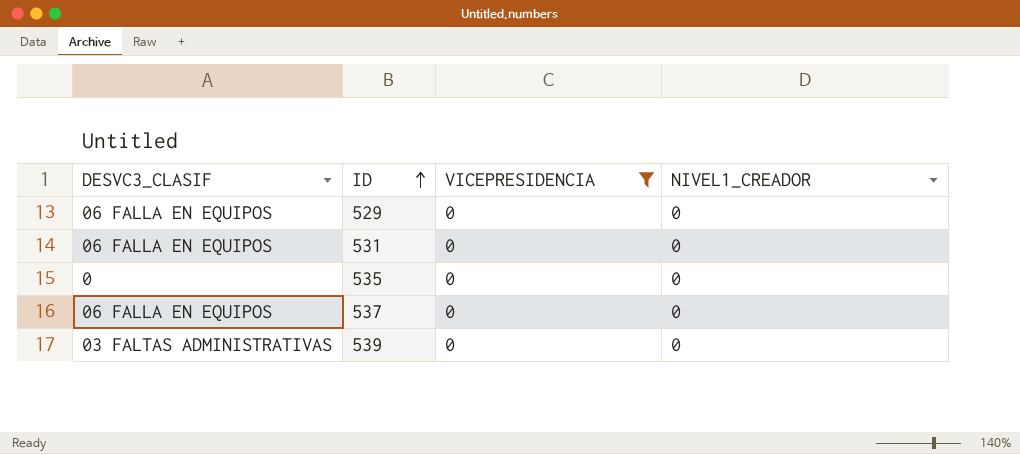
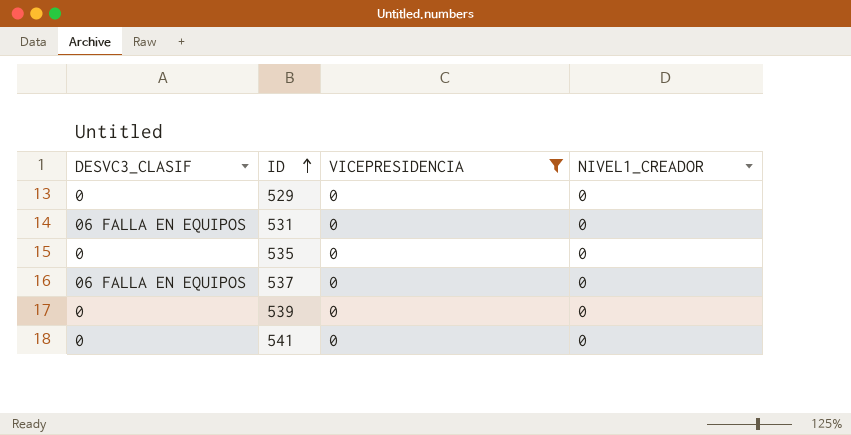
529 | DESVC3_CLASIF: 06 FALLA EN EQUIPOS -> 0
539 | DESVC3_CLASIF: 03 FALTAS ADMINISTRATIVAS -> 0
row 541: none -> 0 | 0 | 0

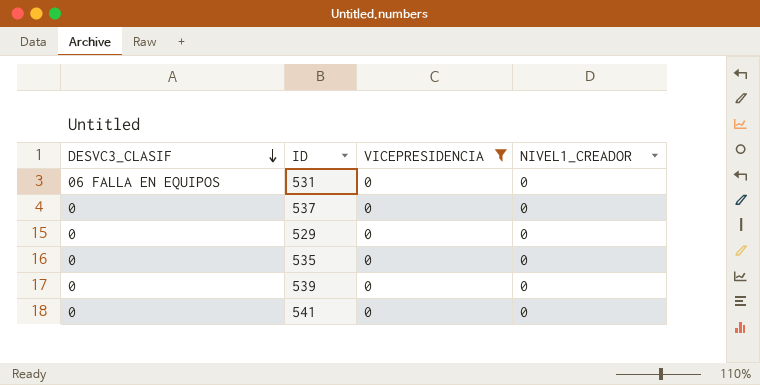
row order: ID ascending -> DESVC3_CLASIF descending
537 | DESVC3_CLASIF: 06 FALLA EN EQUIPOS -> 0

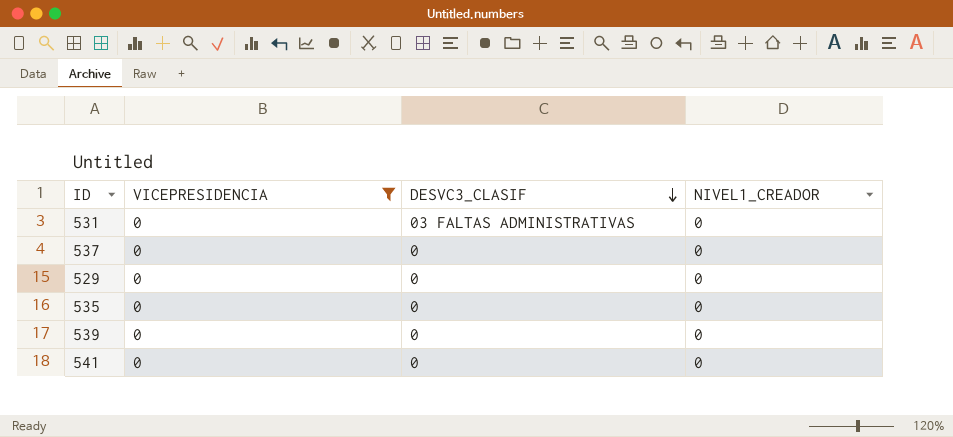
column DESVC3_CLASIF | position: 1 -> 3
531 | DESVC3_CLASIF: 06 FALLA EN EQUIPOS -> 03 FALTAS ADMINISTRATIVAS

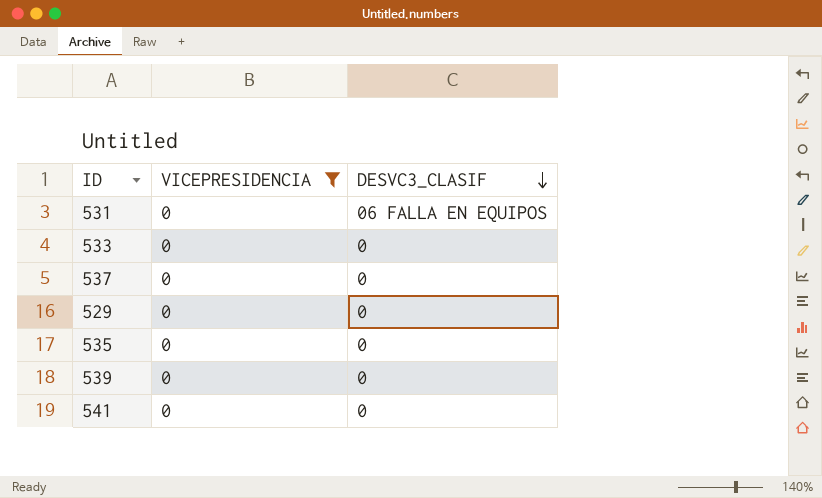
column NIVEL1_CREADOR | position: 4 -> none
531 | DESVC3_CLASIF: 03 FALTAS ADMINISTRATIVAS -> 06 FALLA EN EQUIPOS
row 533: none -> 0 | 0

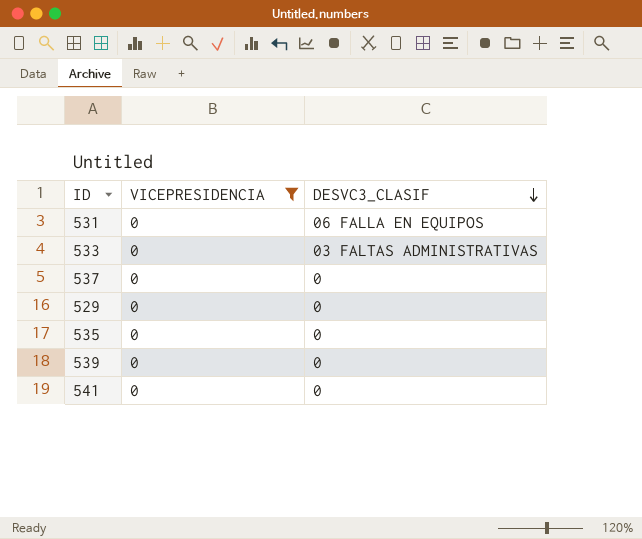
533 | DESVC3_CLASIF: 0 -> 03 FALTAS ADMINISTRATIVAS

